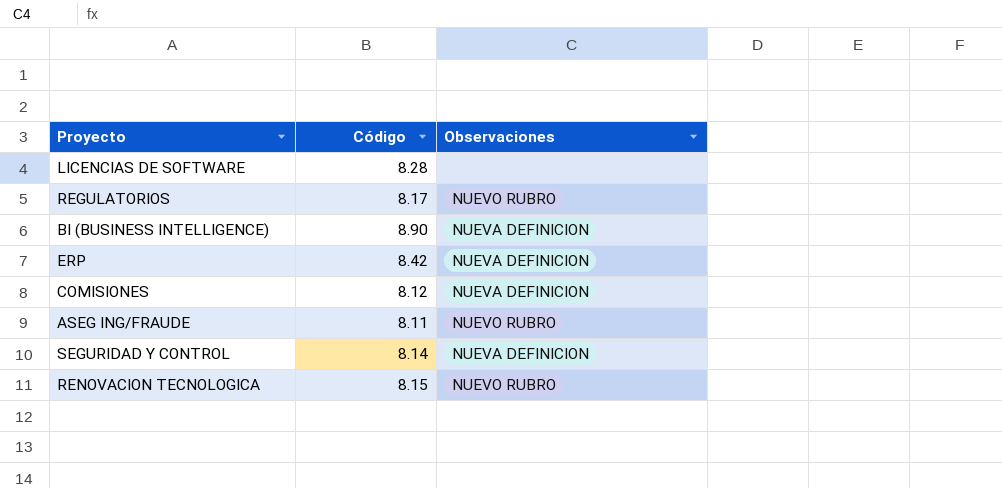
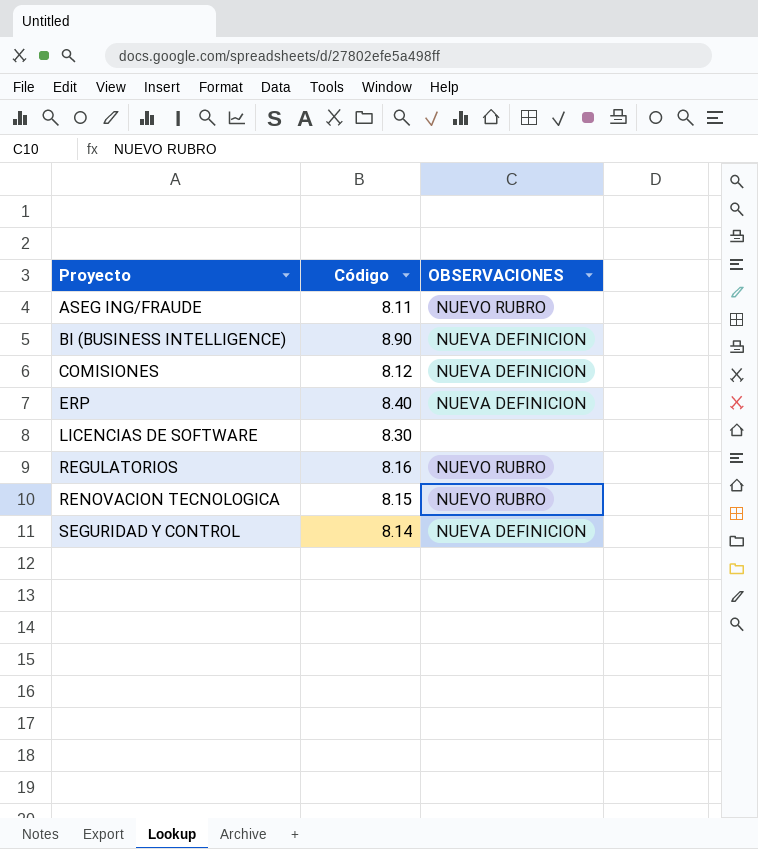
row order: none -> Proyecto ascending
column name: Observaciones -> OBSERVACIONES
ERP | Código: 8.42 -> 8.40
LICENCIAS DE SOFTWARE | Código: 8.28 -> 8.30
REGULATORIOS | Código: 8.17 -> 8.16

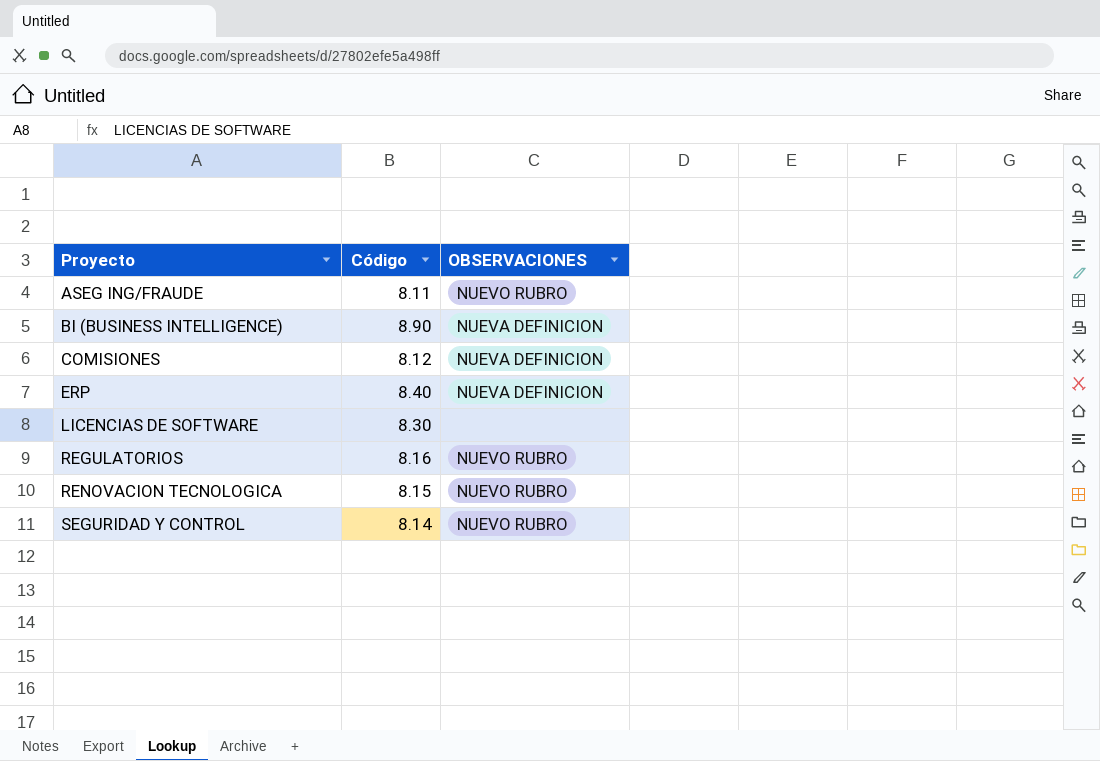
SEGURIDAD Y CONTROL | OBSERVACIONES: NUEVA DEFINICION -> NUEVO RUBRO

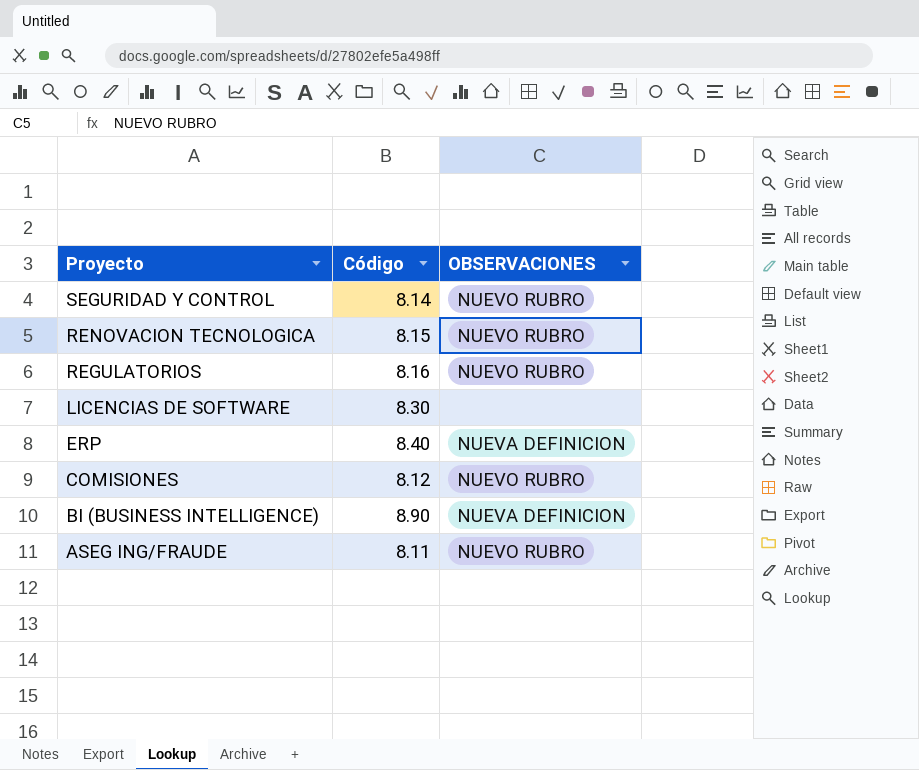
row order: Proyecto ascending -> Proyecto descending
COMISIONES | OBSERVACIONES: NUEVA DEFINICION -> NUEVO RUBRO

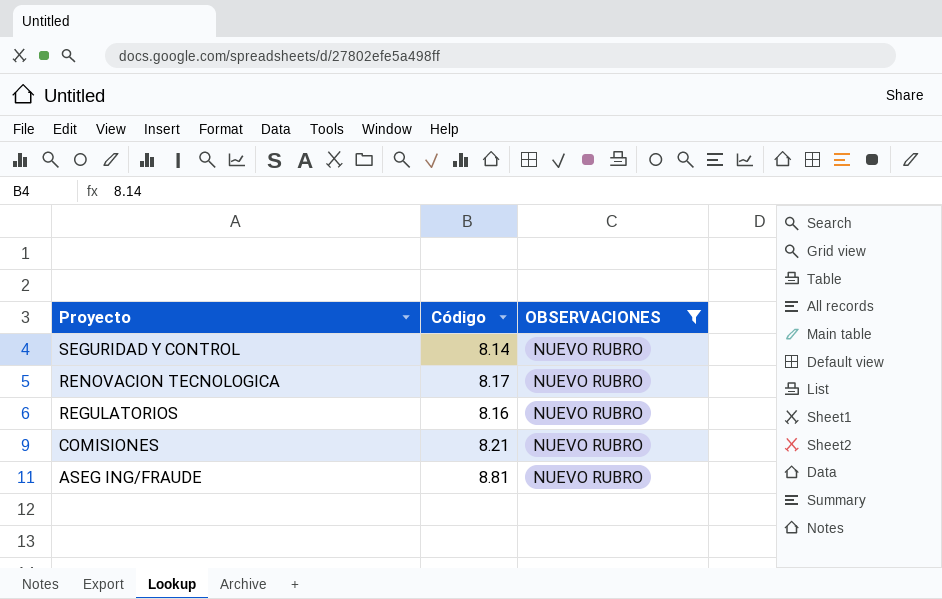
filter: none -> OBSERVACIONES = NUEVO RUBRO
RENOVACION TECNOLOGICA | Código: 8.15 -> 8.17
COMISIONES | Código: 8.12 -> 8.21
ASEG ING/FRAUDE | Código: 8.11 -> 8.81

